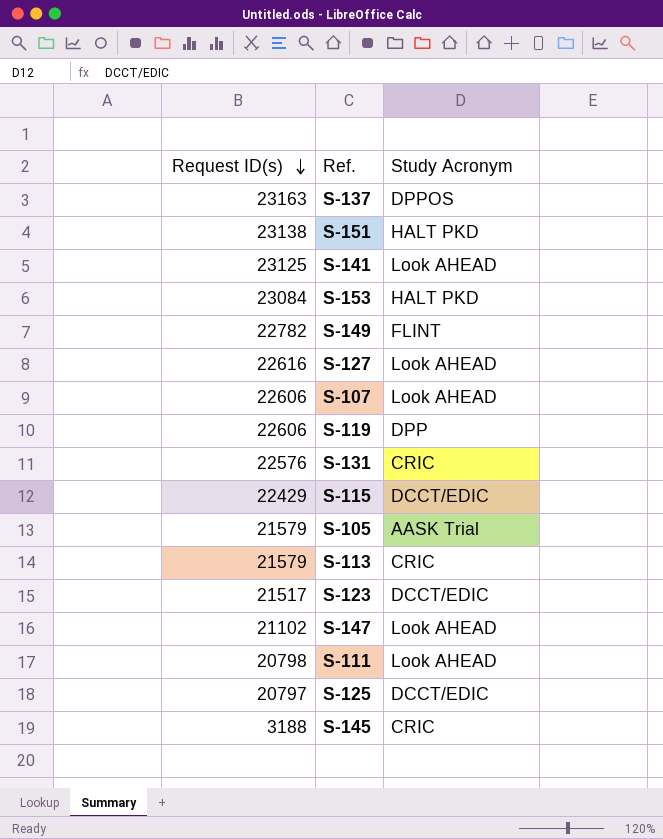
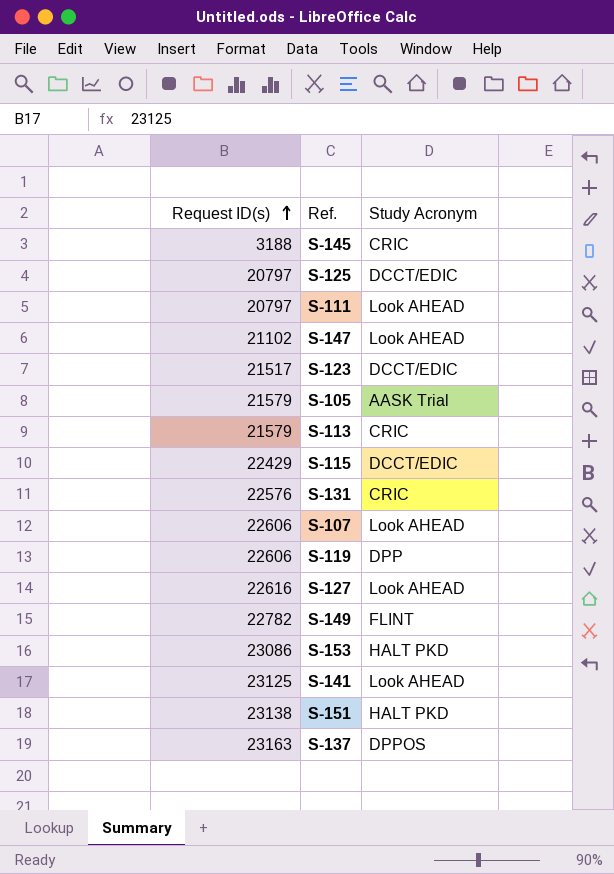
row order: Request ID(s) descending -> Request ID(s) ascending
S-111 | Request ID(s): 20798 -> 20797
S-153 | Request ID(s): 23084 -> 23086

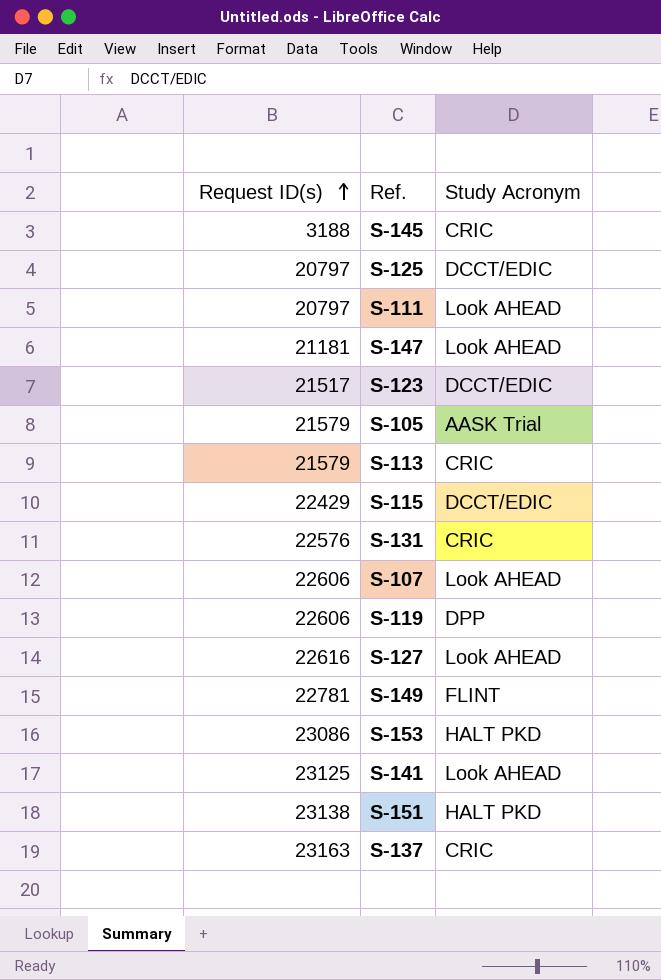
S-147 | Request ID(s): 21102 -> 21181
S-149 | Request ID(s): 22782 -> 22781
S-137 | Study Acronym: DPPOS -> CRIC

